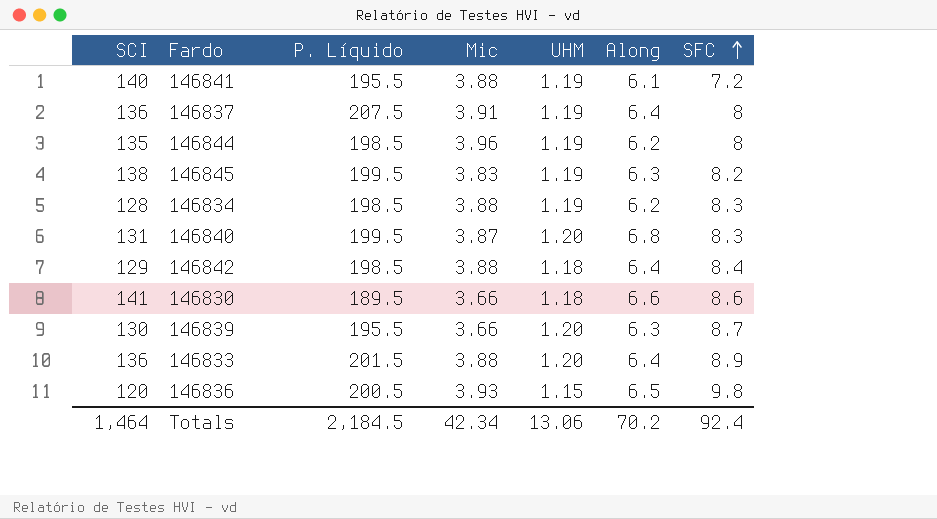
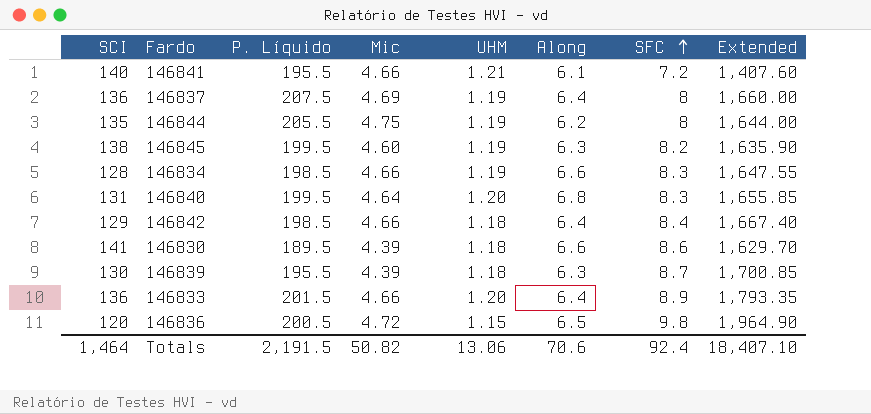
column Extended | formula: none -> [P. Líquido] * [SFC]
146841 | Mic: 3.88 -> 4.66
146841 | UHM: 1.19 -> 1.21
146837 | Mic: 3.91 -> 4.69
146844 | P. Líquido: 198.5 -> 205.5
146844 | Mic: 3.96 -> 4.75
146845 | Mic: 3.83 -> 4.60
146834 | Mic: 3.88 -> 4.66
146834 | Along: 6.2 -> 6.6
146840 | Mic: 3.87 -> 4.64
146842 | Mic: 3.88 -> 4.66
146830 | Mic: 3.66 -> 4.39
146839 | Mic: 3.66 -> 4.39
146839 | UHM: 1.20 -> 1.18
146833 | Mic: 3.88 -> 4.66
146836 | Mic: 3.93 -> 4.72
Totals | P. Líquido: 2,184.5 -> 2,191.5
Totals | Mic: 42.34 -> 50.82
Totals | Along: 70.2 -> 70.6

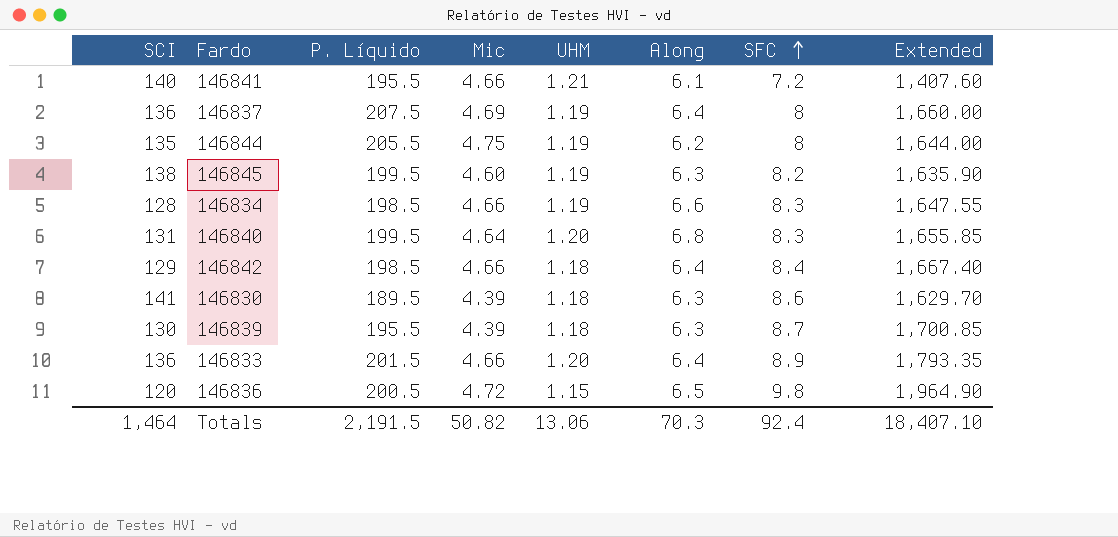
146830 | Along: 6.6 -> 6.3
Totals | Along: 70.6 -> 70.3

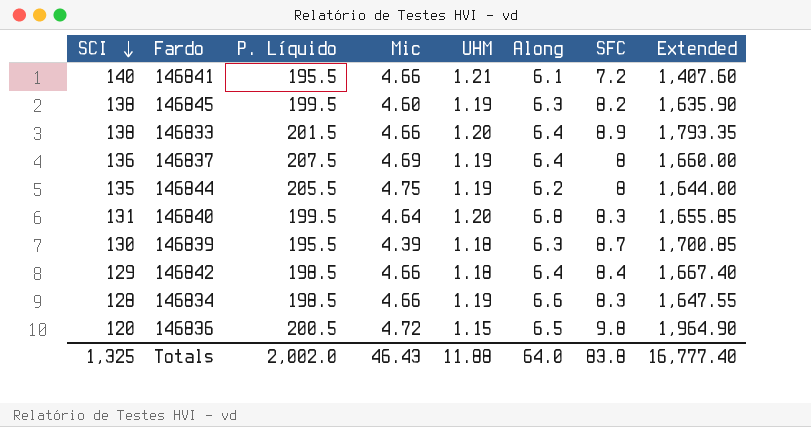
row order: SFC ascending -> SCI descending
row 146830: 141 | 189.5 | 4.39 | 1.18 | 6.3 | 8.6 | 1,629.70 -> none
146833 | SCI: 136 -> 138
Totals | SCI: 1,464 -> 1,325
Totals | P. Líquido: 2,191.5 -> 2,002.0
Totals | Mic: 50.82 -> 46.43
Totals | UHM: 13.06 -> 11.88
Totals | Along: 70.3 -> 64.0
Totals | SFC: 92.4 -> 83.8
Totals | Extended: 18,407.10 -> 16,777.40

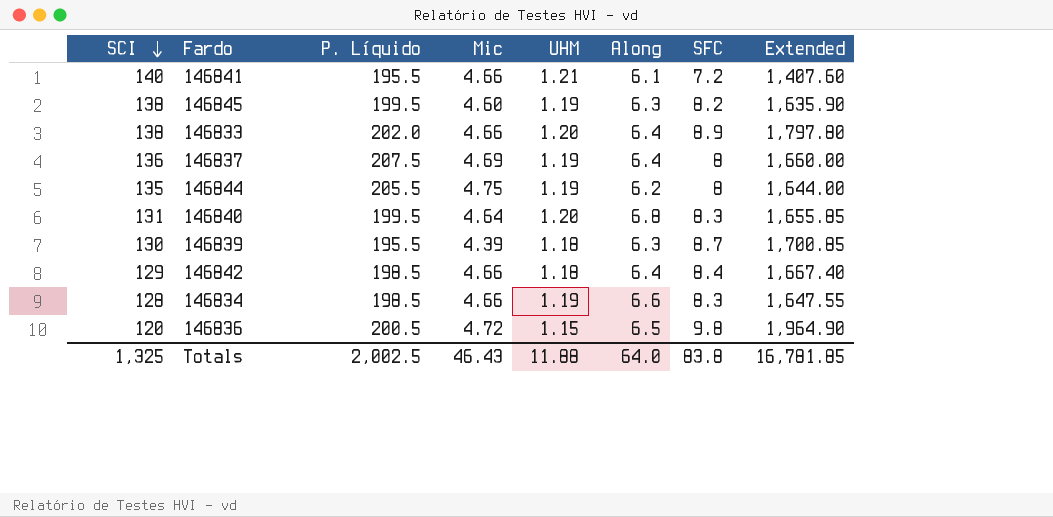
146833 | P. Líquido: 201.5 -> 202.0
146833 | Extended: 1,793.35 -> 1,797.80
Totals | P. Líquido: 2,002.0 -> 2,002.5
Totals | Extended: 16,777.40 -> 16,781.85

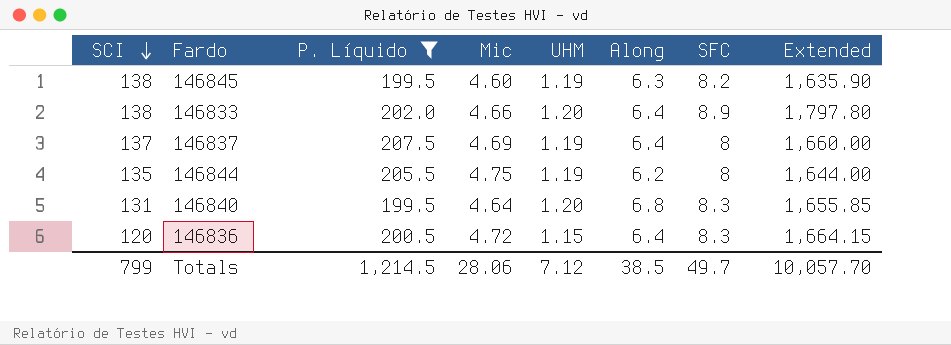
filter: none -> P. Líquido >= 199.5
146837 | SCI: 136 -> 137
146836 | Along: 6.5 -> 6.4
146836 | SFC: 9.8 -> 8.3
146836 | Extended: 1,964.90 -> 1,664.15
Totals | SCI: 1,325 -> 799
Totals | P. Líquido: 2,002.5 -> 1,214.5
Totals | Mic: 46.43 -> 28.06
Totals | UHM: 11.88 -> 7.12
Totals | Along: 64.0 -> 38.5
Totals | SFC: 83.8 -> 49.7
Totals | Extended: 16,781.85 -> 10,057.70

